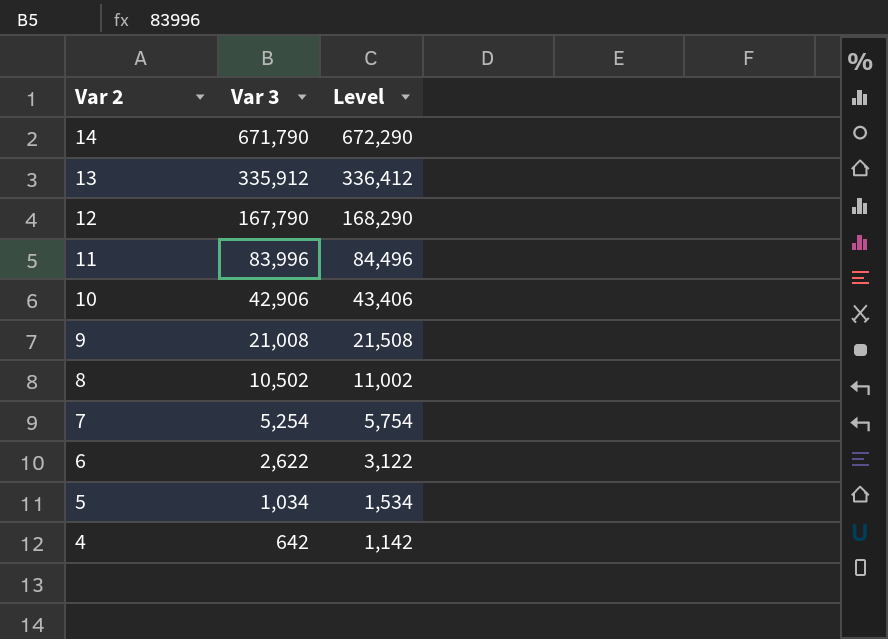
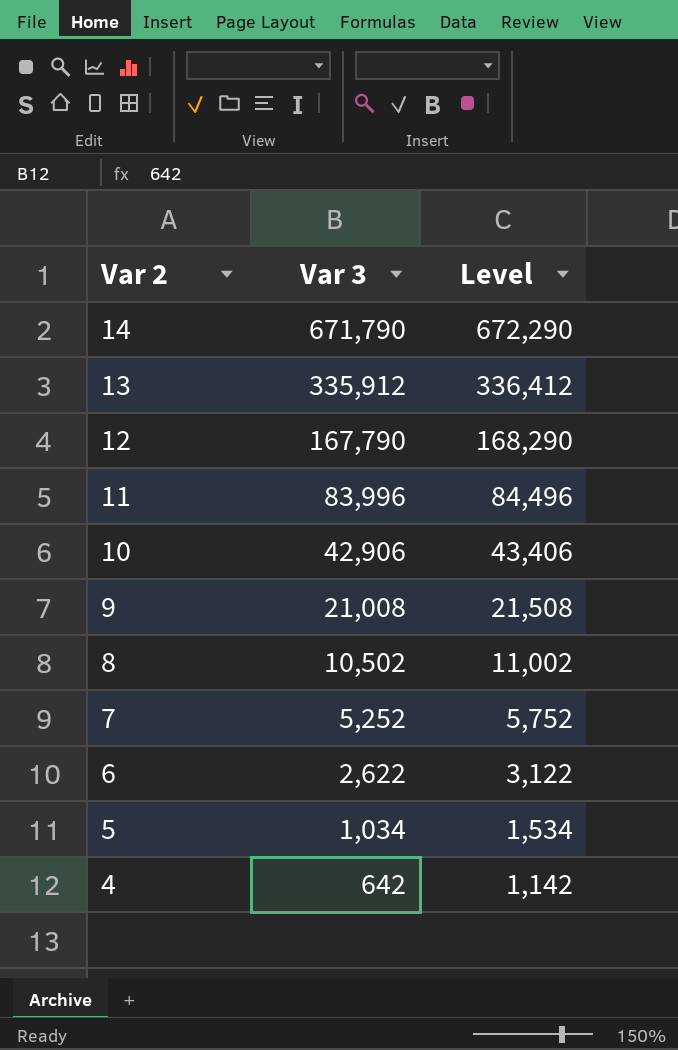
7 | Var 3: 5,254 -> 5,252
7 | Level: 5,754 -> 5,752

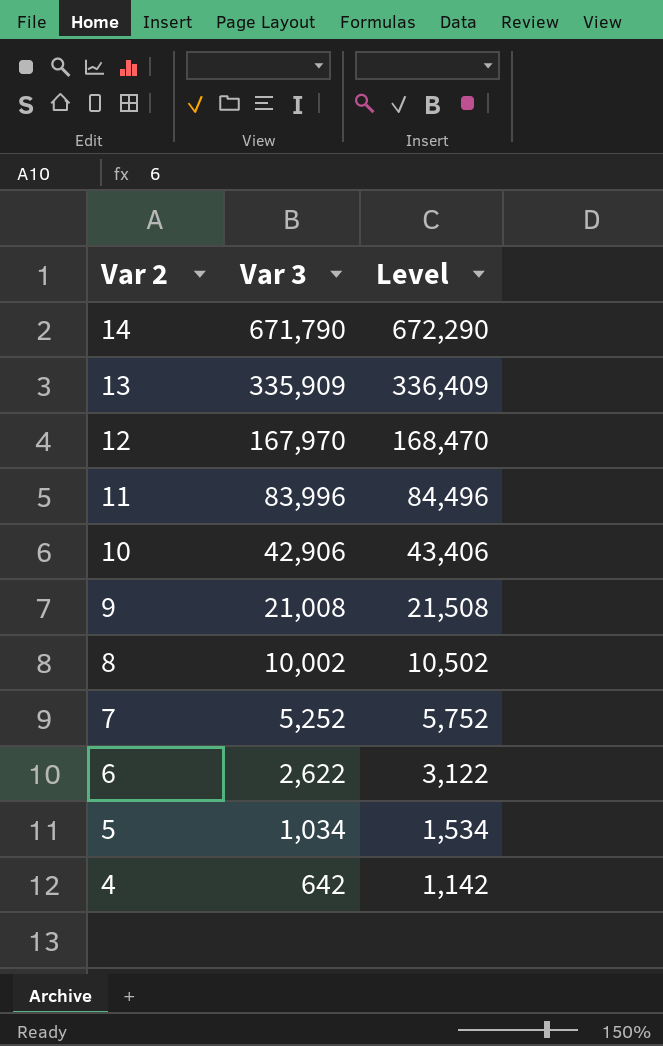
13 | Var 3: 335,912 -> 335,909
13 | Level: 336,412 -> 336,409
12 | Var 3: 167,790 -> 167,970
12 | Level: 168,290 -> 168,470
8 | Var 3: 10,502 -> 10,002
8 | Level: 11,002 -> 10,502

